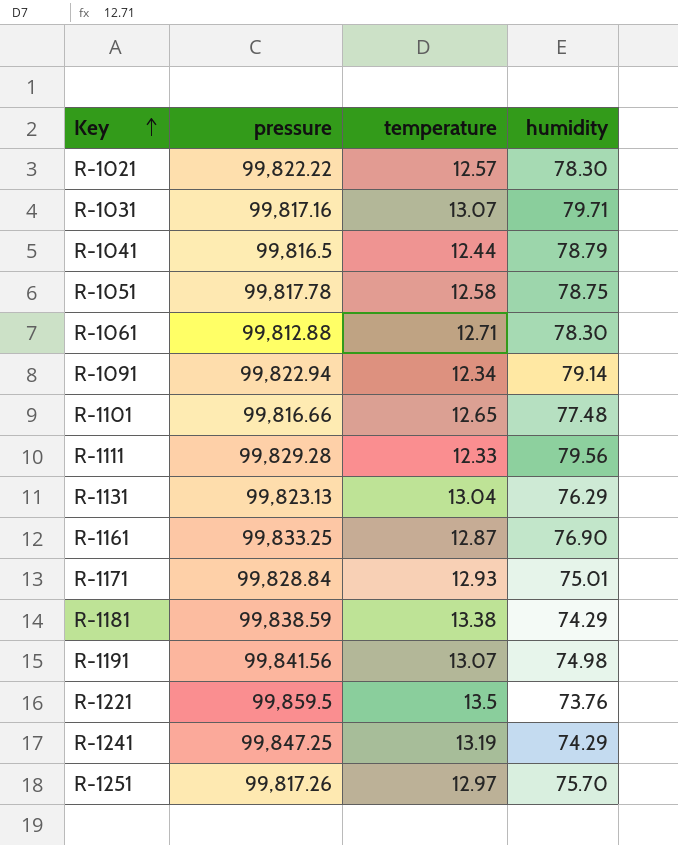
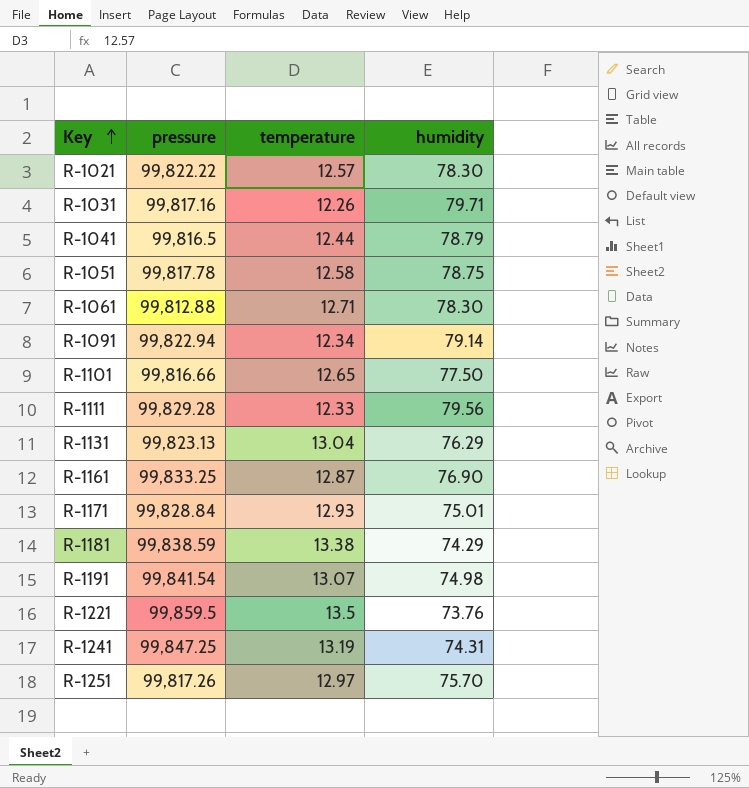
R-1031 | temperature: 13.07 -> 12.26
R-1101 | humidity: 77.48 -> 77.50
R-1191 | pressure: 99,841.56 -> 99,841.54
R-1241 | humidity: 74.29 -> 74.31

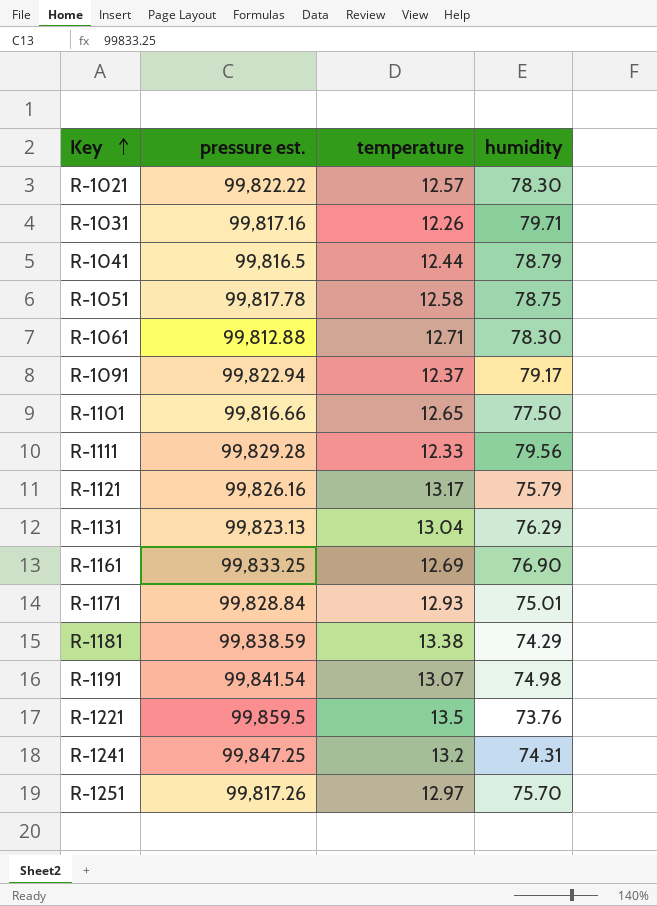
column name: pressure -> pressure est.
R-1091 | temperature: 12.34 -> 12.37
R-1091 | humidity: 79.14 -> 79.17
row R-1121: none -> 99,826.16 | 13.17 | 75.79
R-1161 | temperature: 12.87 -> 12.69
R-1241 | temperature: 13.19 -> 13.2

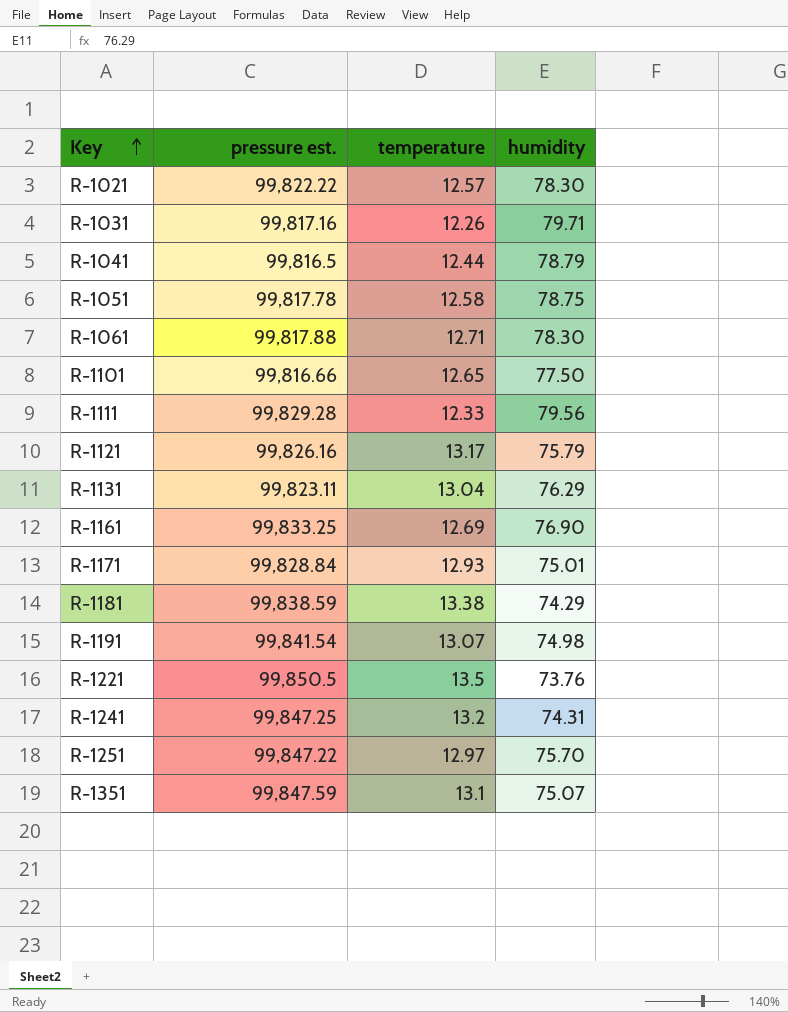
row R-1091: 99,822.94 | 12.37 | 79.17 -> none
R-1061 | pressure est.: 99,812.88 -> 99,817.88
R-1131 | pressure est.: 99,823.13 -> 99,823.11
R-1221 | pressure est.: 99,859.5 -> 99,850.5
R-1251 | pressure est.: 99,817.26 -> 99,847.22
row R-1351: none -> 99,847.59 | 13.1 | 75.07

